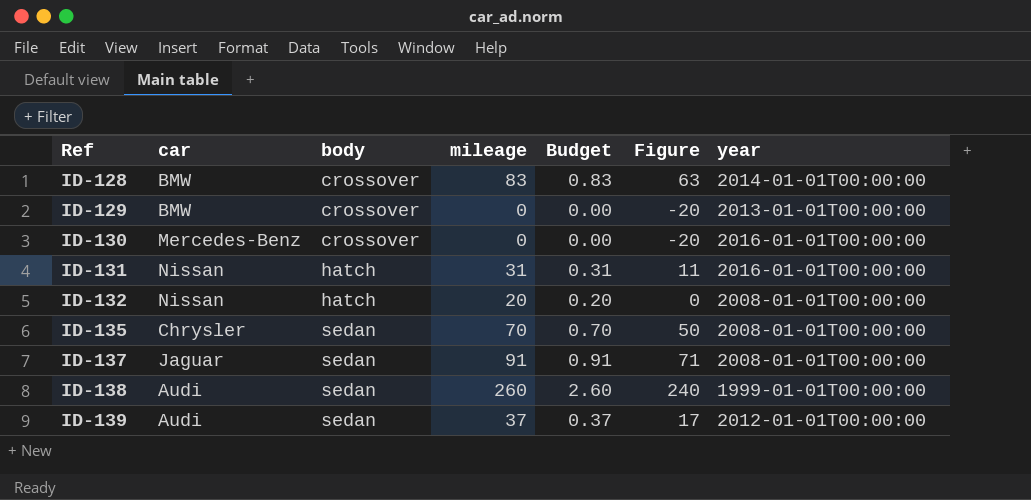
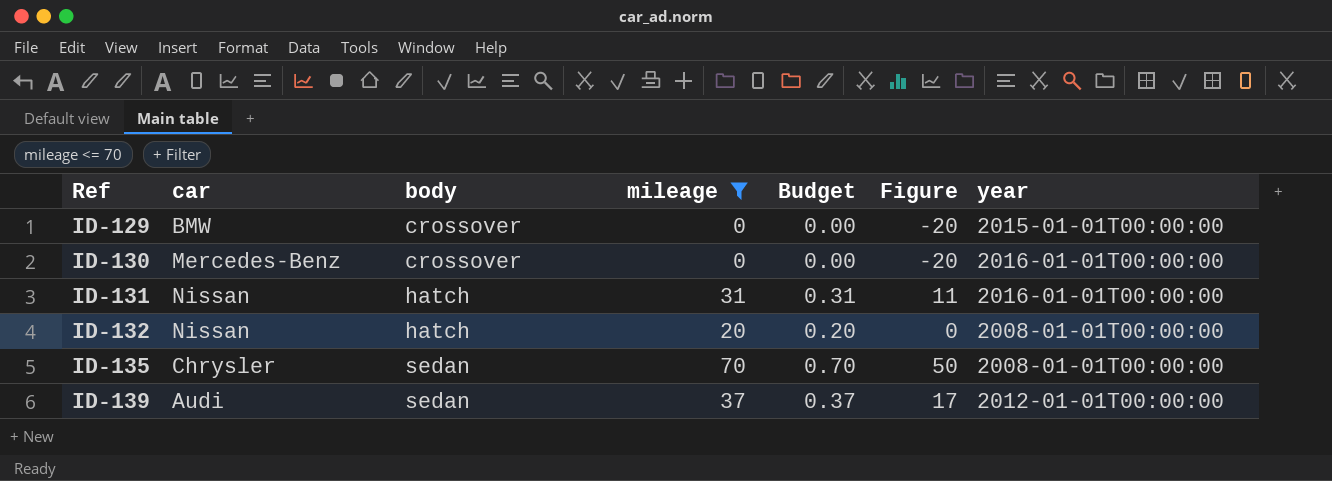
filter: none -> mileage <= 70
ID-129 | year: 2013-01-01T00:00:00 -> 2015-01-01T00:00:00

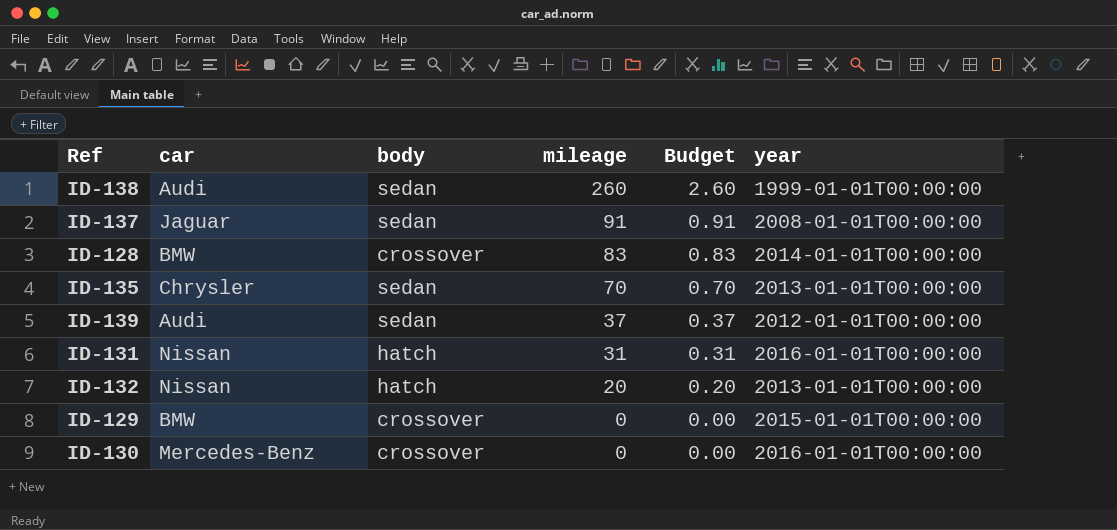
filter: mileage <= 70 -> none
row order: Ref ascending -> mileage descending
column Figure | formula: [mileage] - 20 -> none
ID-135 | year: 2008-01-01T00:00:00 -> 2013-01-01T00:00:00
ID-132 | year: 2008-01-01T00:00:00 -> 2013-01-01T00:00:00

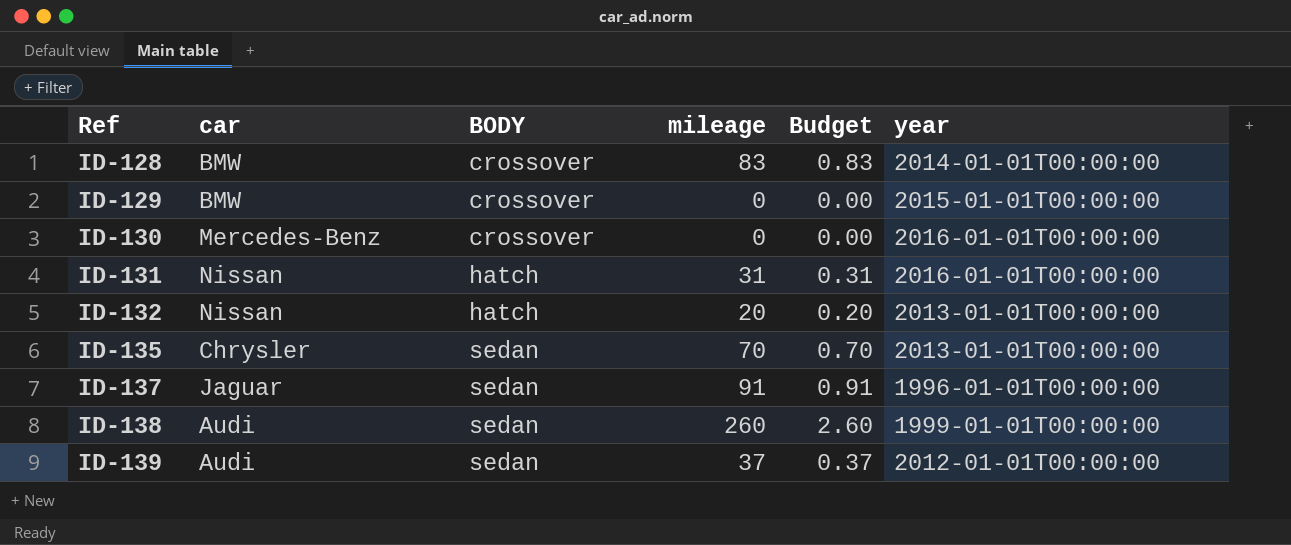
row order: mileage descending -> Ref ascending
column name: body -> BODY
ID-137 | year: 2008-01-01T00:00:00 -> 1996-01-01T00:00:00

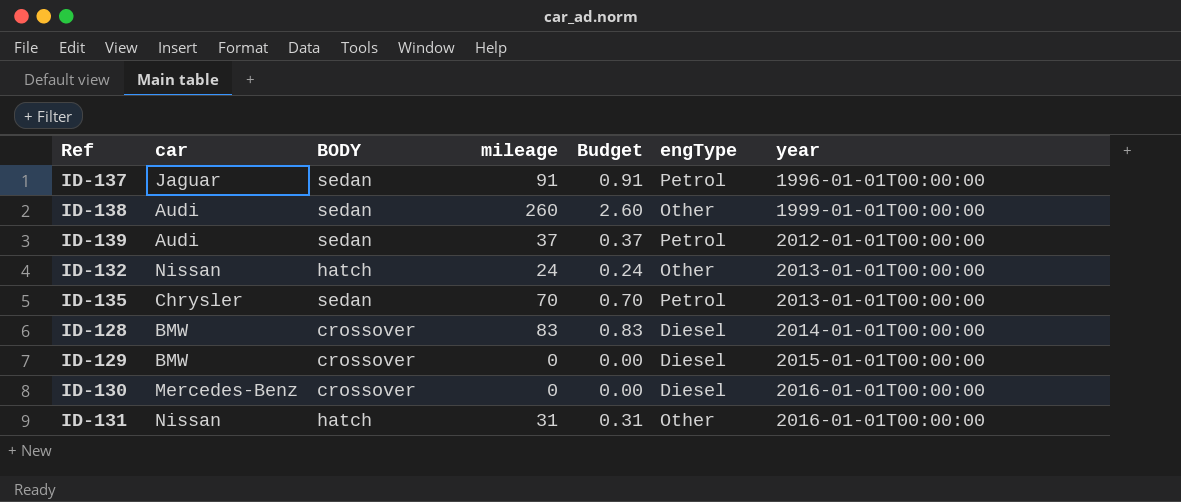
row order: Ref ascending -> year ascending
column engType | position: none -> 6
ID-132 | mileage: 20 -> 24
ID-132 | Budget: 0.20 -> 0.24

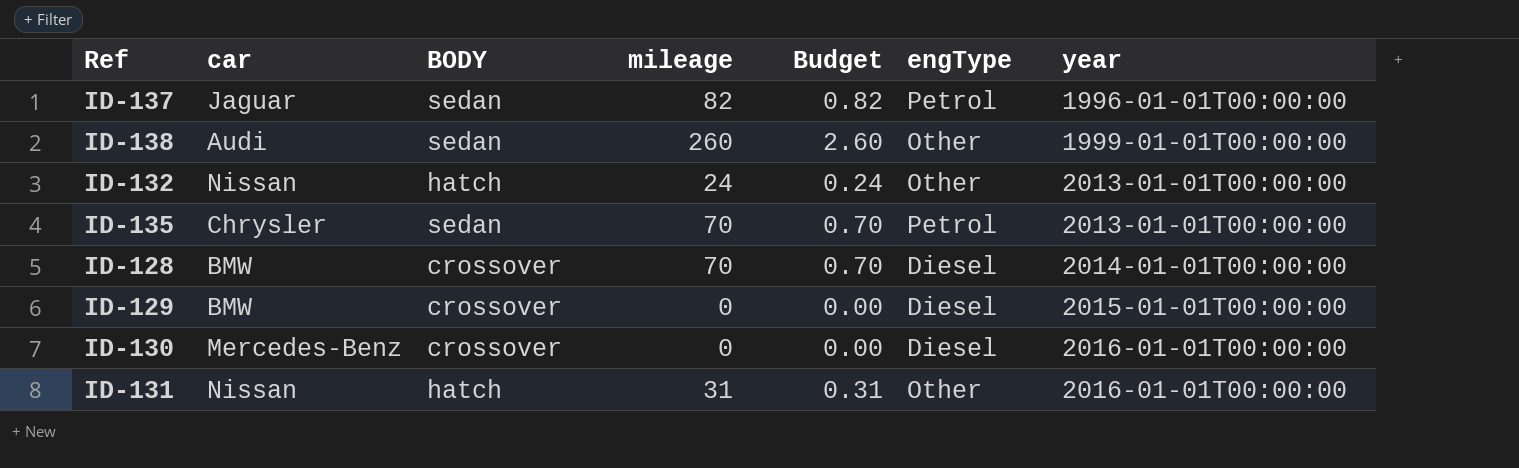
row ID-139: Audi | sedan | 37 | 0.37 | Petrol | 2012-01-01T00:00:00 -> none
ID-137 | mileage: 91 -> 82
ID-137 | Budget: 0.91 -> 0.82
ID-128 | mileage: 83 -> 70
ID-128 | Budget: 0.83 -> 0.70

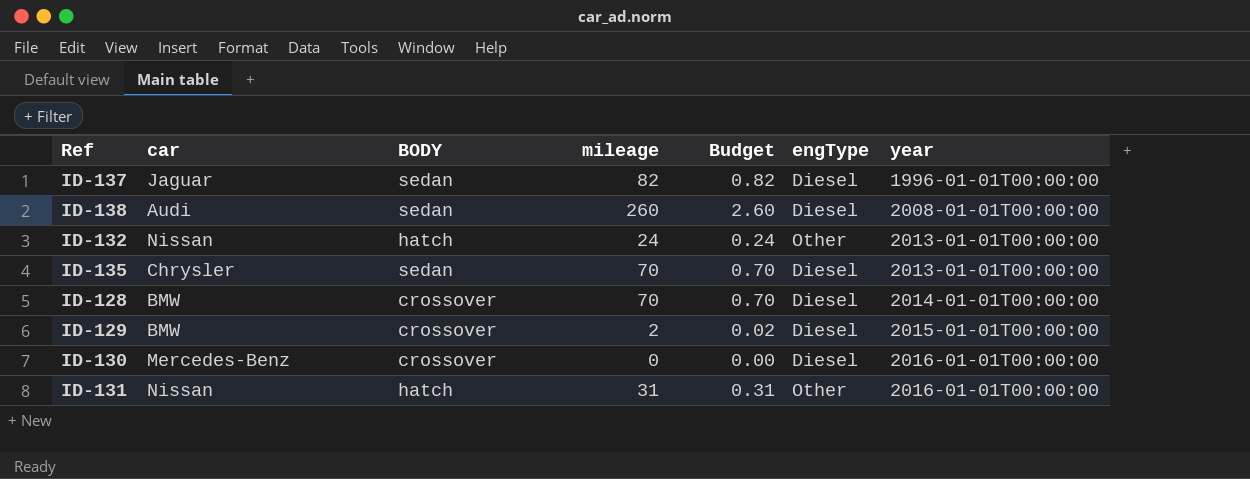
ID-137 | engType: Petrol -> Diesel
ID-138 | engType: Other -> Diesel
ID-138 | year: 1999-01-01T00:00:00 -> 2008-01-01T00:00:00
ID-135 | engType: Petrol -> Diesel
ID-129 | mileage: 0 -> 2
ID-129 | Budget: 0.00 -> 0.02

